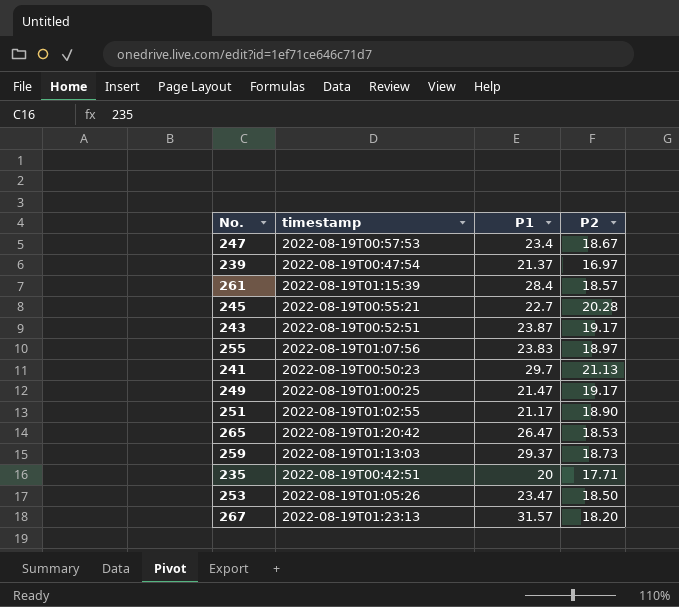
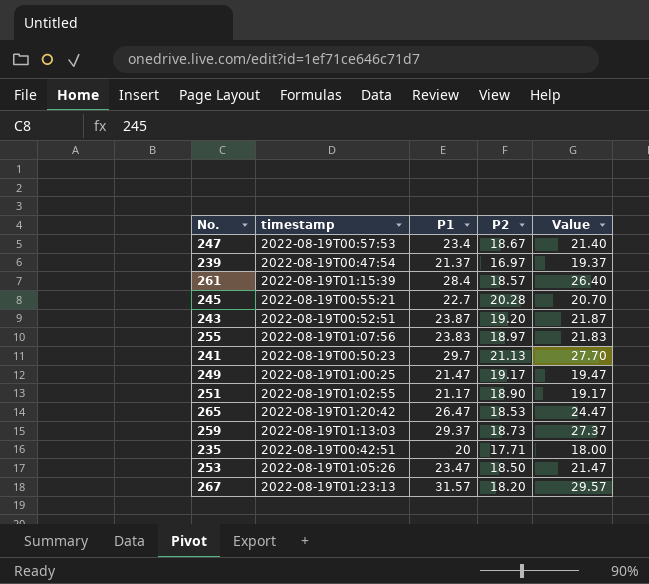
column Value | formula: none -> [P1] - 2
243 | P2: 19.17 -> 19.20

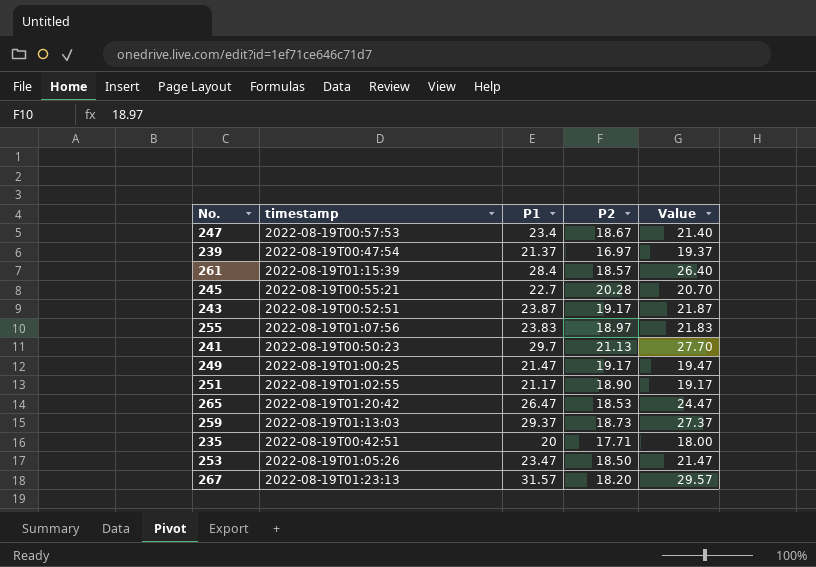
243 | P2: 19.20 -> 19.17

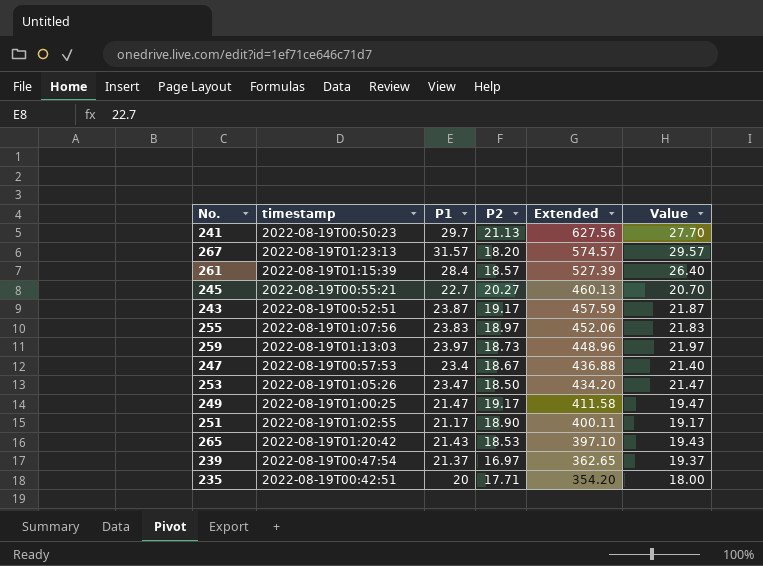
row order: none -> Extended descending
column Extended | formula: none -> [P1] * [P2]
245 | P2: 20.28 -> 20.27
259 | P1: 29.37 -> 23.97
259 | Value: 27.37 -> 21.97
265 | P1: 26.47 -> 21.43
265 | Value: 24.47 -> 19.43

